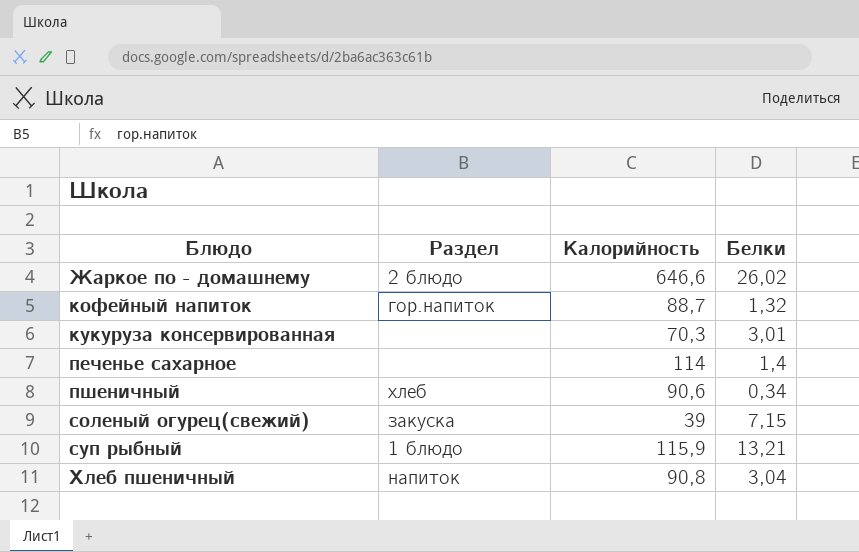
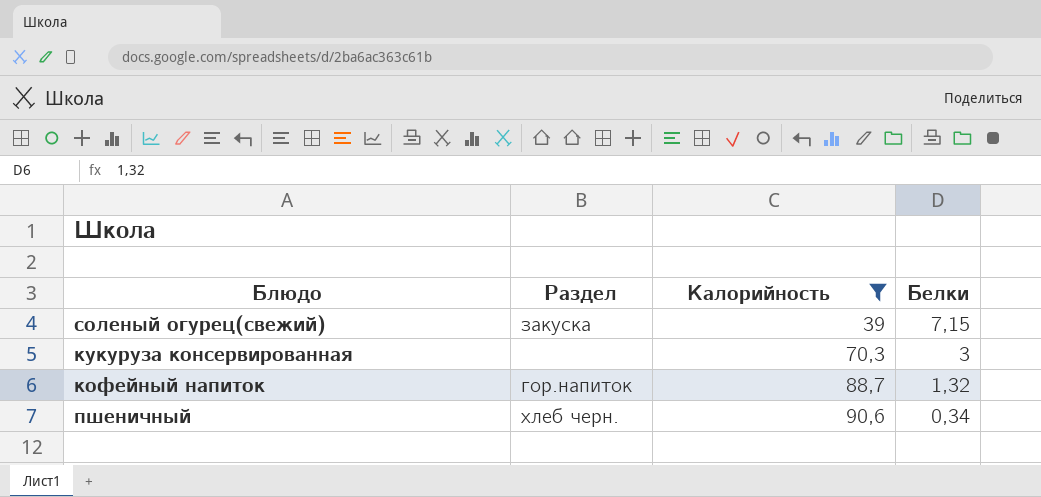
filter: none -> Калорийность <= 90,6
row order: Блюдо ascending -> Калорийность ascending
кукуруза консервированная | Белки: 3,01 -> 3
пшеничный | Раздел: хлеб -> хлеб черн.

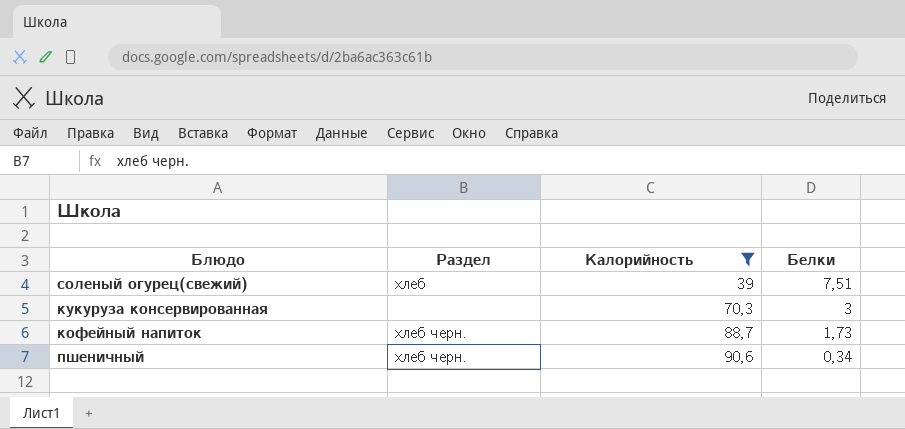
соленый огурец(свежий) | Раздел: закуска -> хлеб
соленый огурец(свежий) | Белки: 7,15 -> 7,51
кофейный напиток | Раздел: гор.напиток -> хлеб черн.
кофейный напиток | Белки: 1,32 -> 1,73

